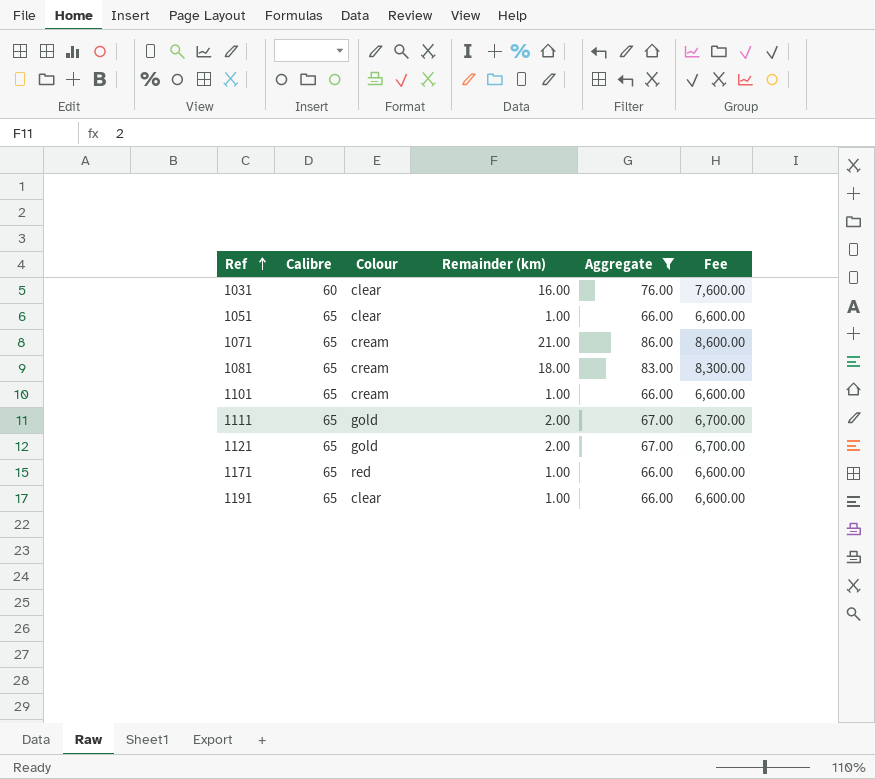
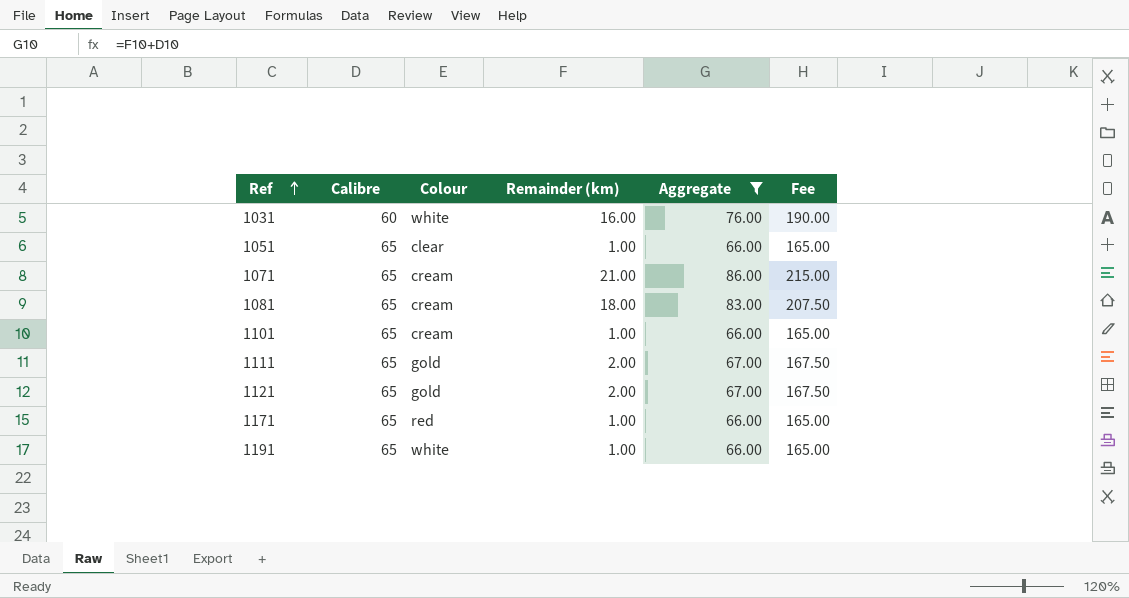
column Fee | formula: [Aggregate] * 100 -> [Aggregate] * 2.5
1031 | Colour: clear -> white
1191 | Colour: clear -> white

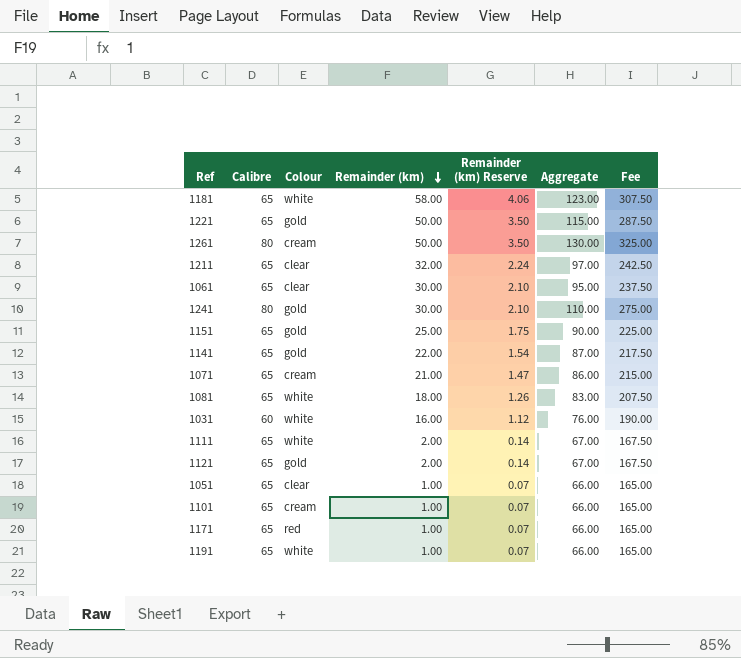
filter: Aggregate <= 86.00 -> none
row order: Ref ascending -> Remainder (km) descending
column Remainder (km) Reserve | formula: none -> [Remainder (km)] * 0.07
1081 | Colour: cream -> white
1111 | Colour: gold -> white

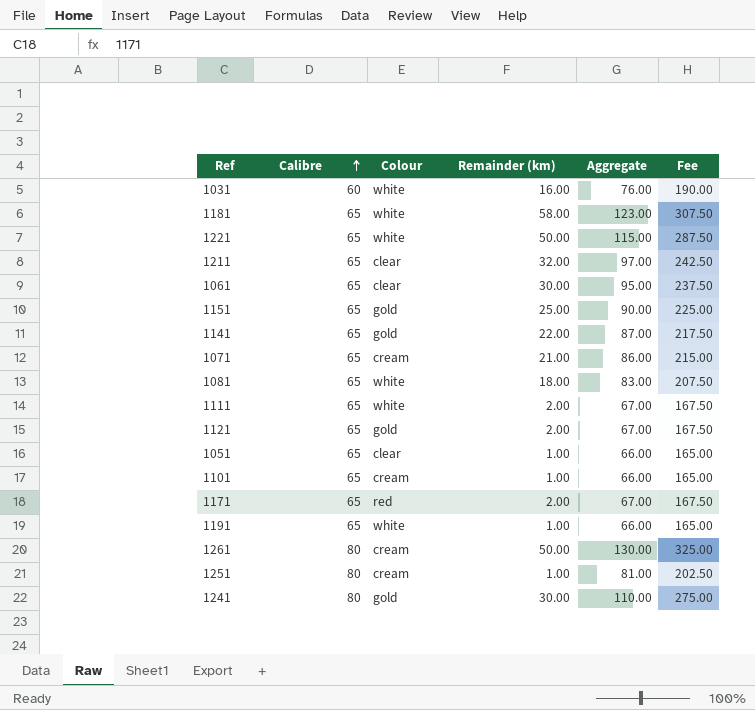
row order: Remainder (km) descending -> Calibre ascending
column Remainder (km) Reserve | formula: [Remainder (km)] * 0.07 -> none
1221 | Colour: gold -> white
1171 | Remainder (km): 1.00 -> 2.00
1171 | Aggregate: 66.00 -> 67.00
1171 | Fee: 165.00 -> 167.50
row 1251: none -> 80 | cream | 1.00 | 81.00 | 202.50

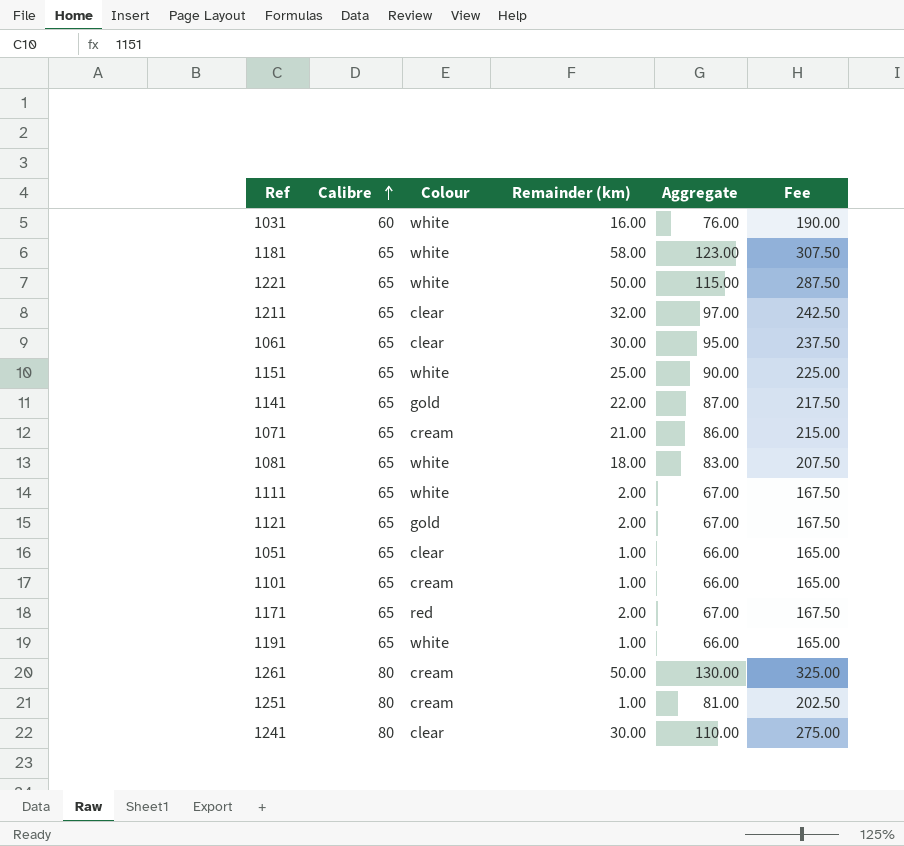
1151 | Colour: gold -> white
1241 | Colour: gold -> clear

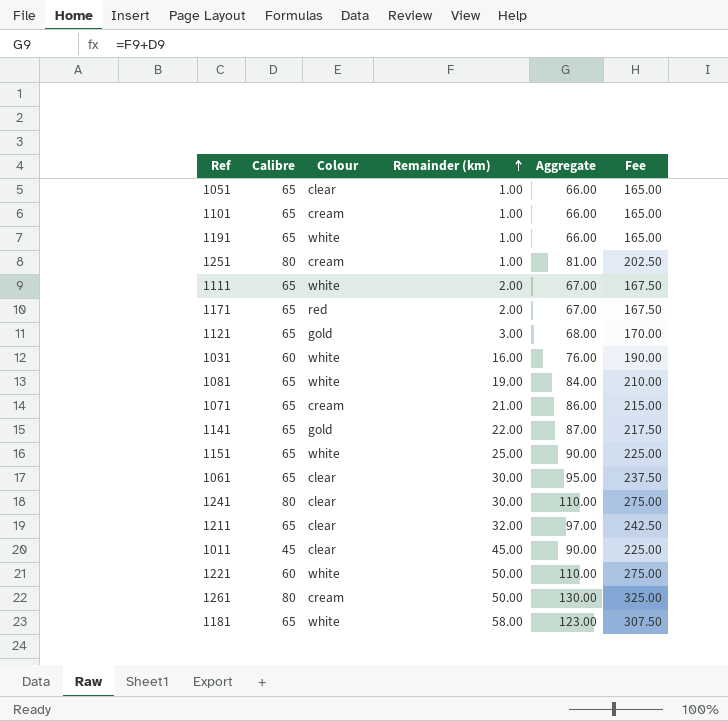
row order: Calibre ascending -> Remainder (km) ascending
1121 | Remainder (km): 2.00 -> 3.00
1121 | Aggregate: 67.00 -> 68.00
1121 | Fee: 167.50 -> 170.00
1081 | Remainder (km): 18.00 -> 19.00
1081 | Aggregate: 83.00 -> 84.00
1081 | Fee: 207.50 -> 210.00
row 1011: none -> 45 | clear | 45.00 | 90.00 | 225.00
1221 | Calibre: 65 -> 60
1221 | Aggregate: 115.00 -> 110.00
1221 | Fee: 287.50 -> 275.00

